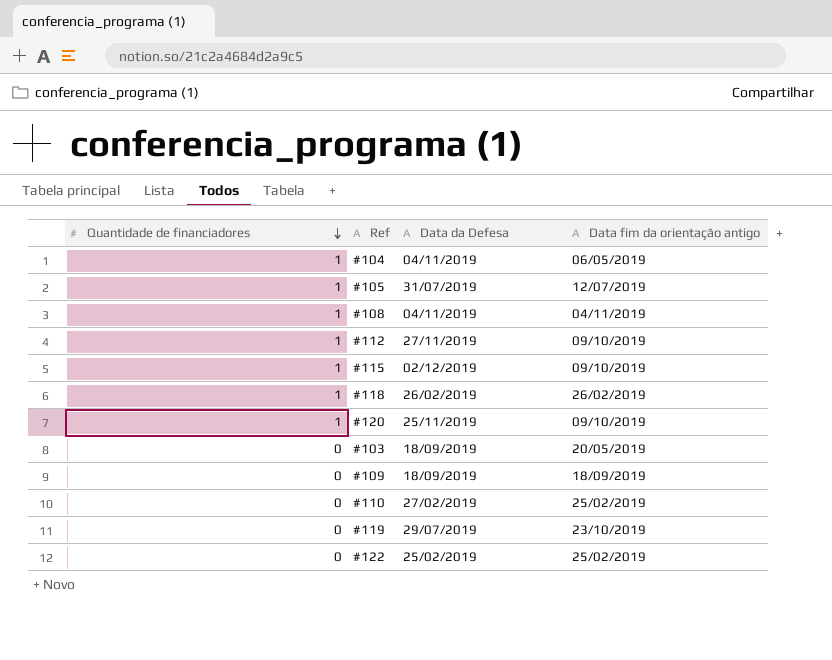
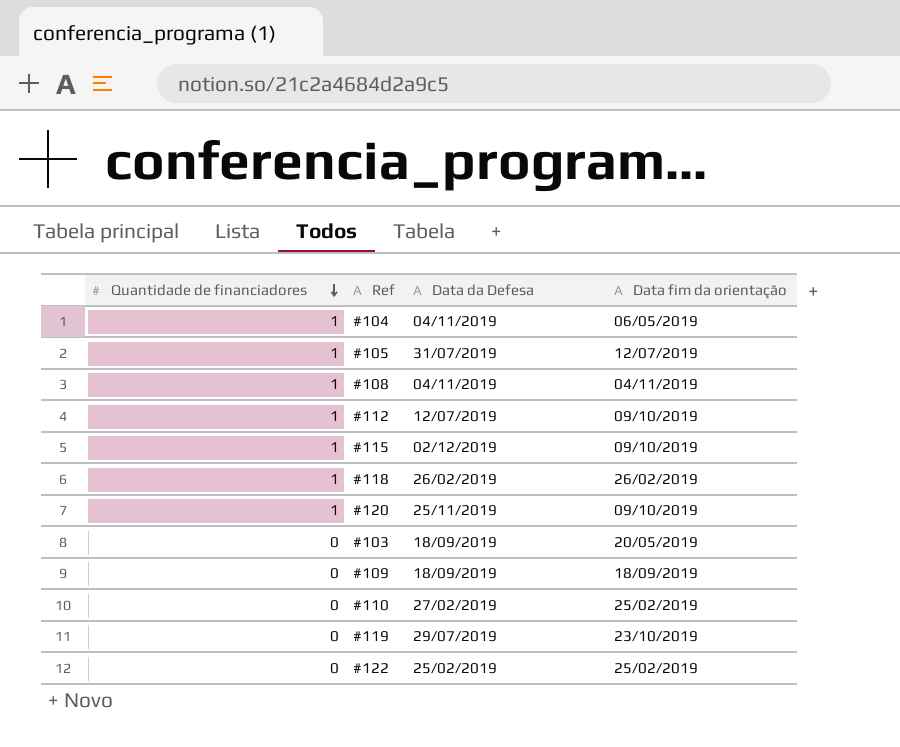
column name: Data fim da orientação antigo -> Data fim da orientação
#112 | Data da Defesa: 27/11/2019 -> 12/07/2019

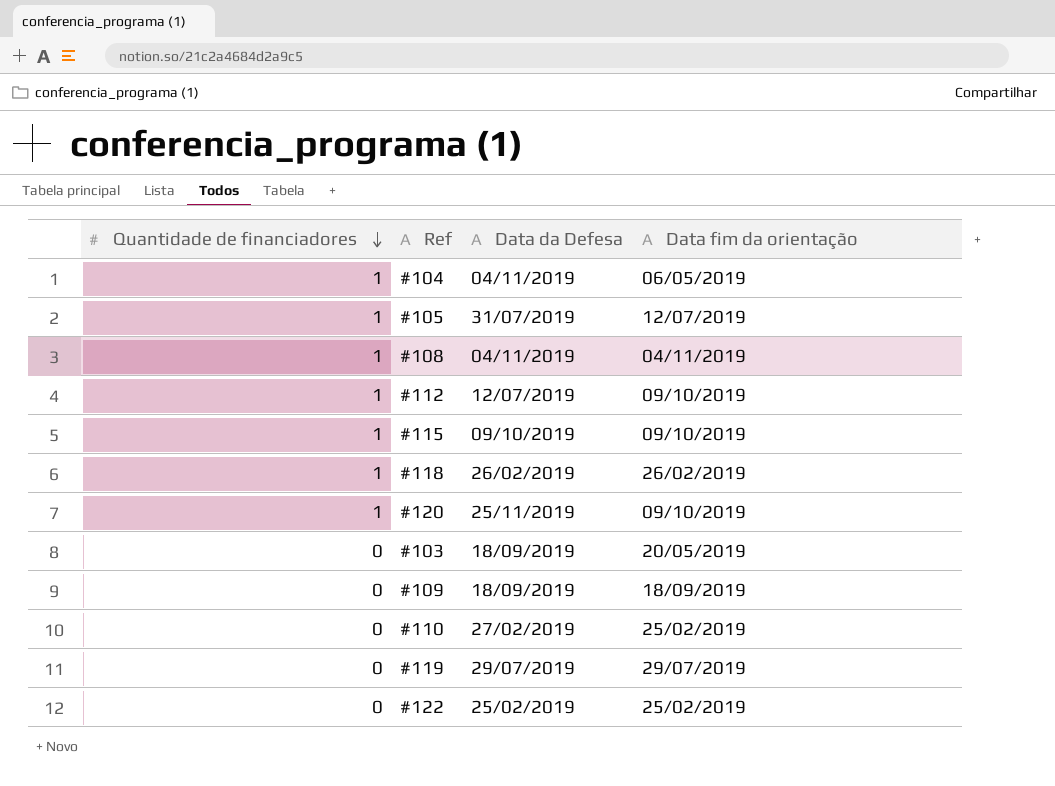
#115 | Data da Defesa: 02/12/2019 -> 09/10/2019
#119 | Data fim da orientação: 23/10/2019 -> 29/07/2019

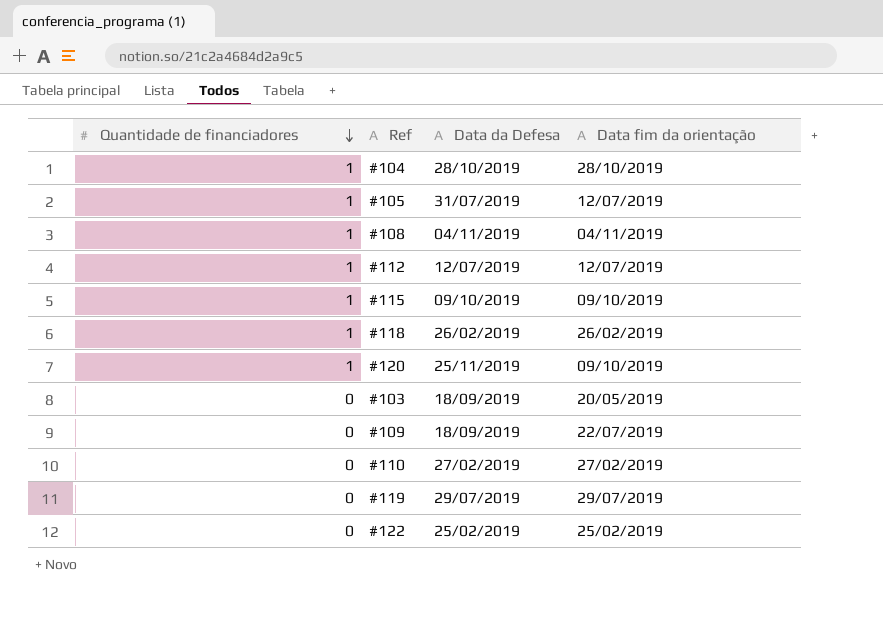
#104 | Data da Defesa: 04/11/2019 -> 28/10/2019
#104 | Data fim da orientação: 06/05/2019 -> 28/10/2019
#112 | Data fim da orientação: 09/10/2019 -> 12/07/2019
#109 | Data fim da orientação: 18/09/2019 -> 22/07/2019
#110 | Data fim da orientação: 25/02/2019 -> 27/02/2019

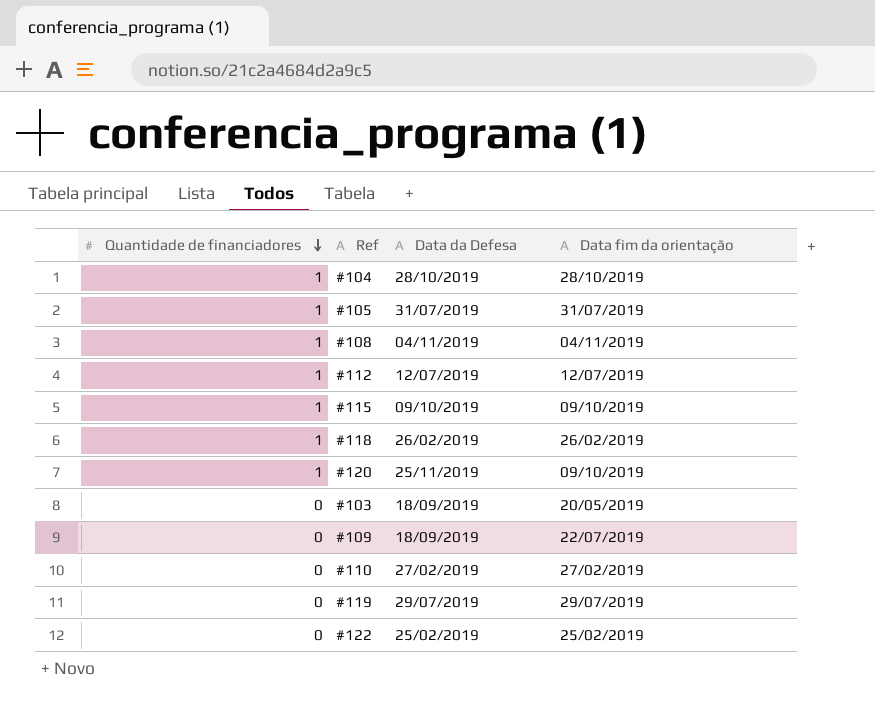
#105 | Data fim da orientação: 12/07/2019 -> 31/07/2019

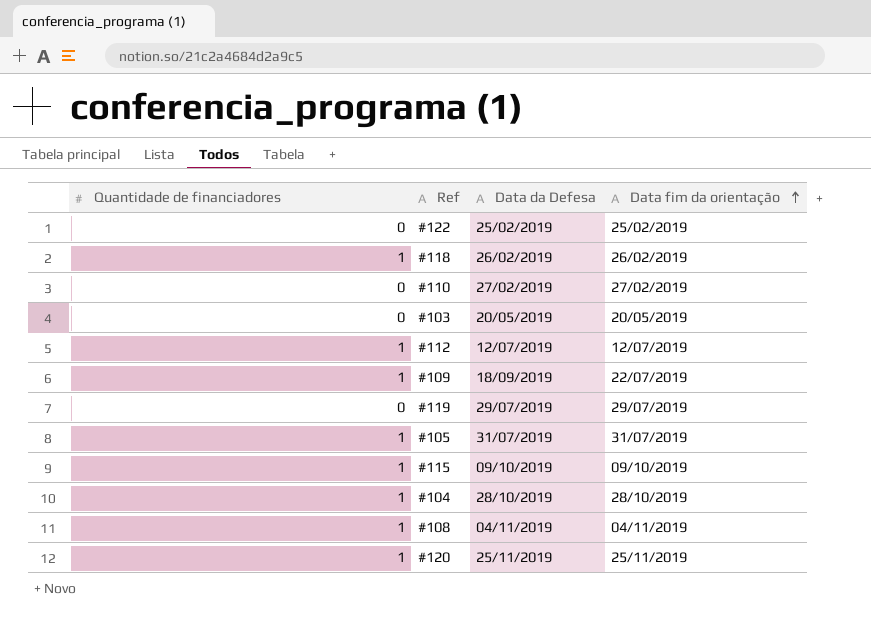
row order: Quantidade de financiadores descending -> Data fim da orientação ascending
#103 | Data da Defesa: 18/09/2019 -> 20/05/2019
#109 | Quantidade de financiadores: 0 -> 1
#120 | Data fim da orientação: 09/10/2019 -> 25/11/2019

